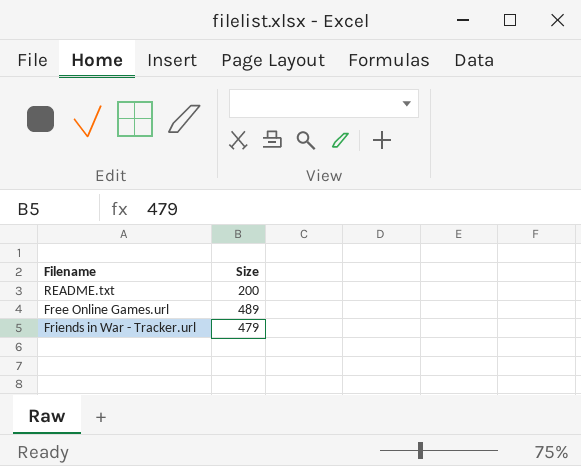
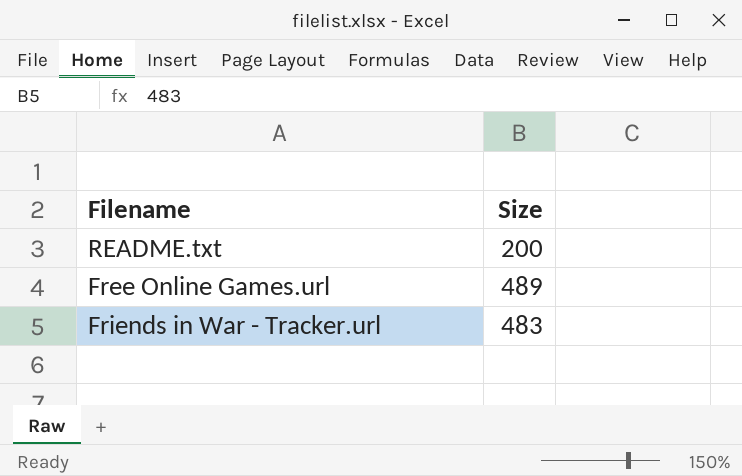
Friends in War - Tracker.url | Size: 479 -> 483

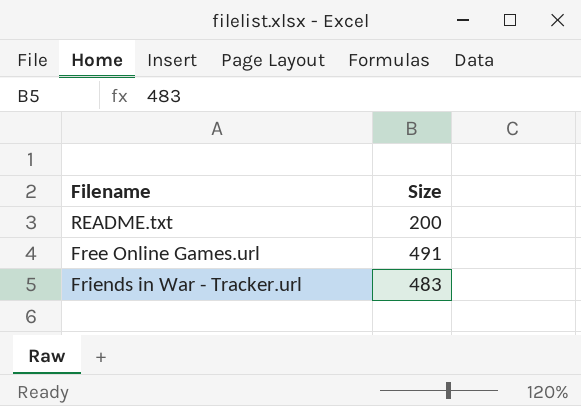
Free Online Games.url | Size: 489 -> 491

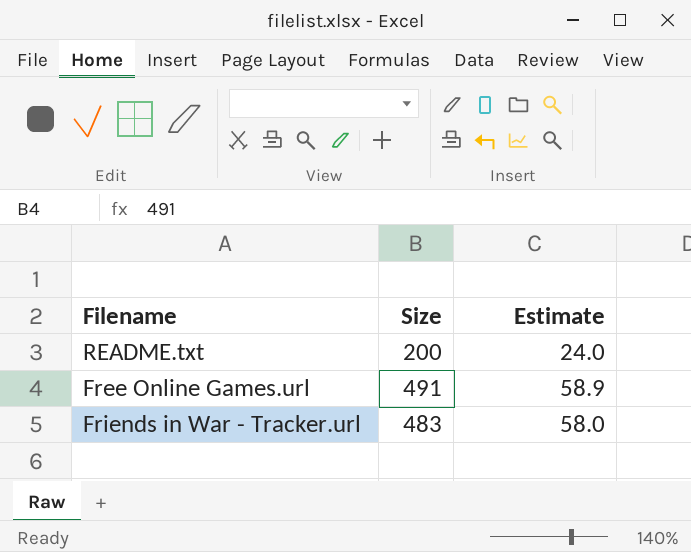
column Estimate | formula: none -> [Size] * 0.12

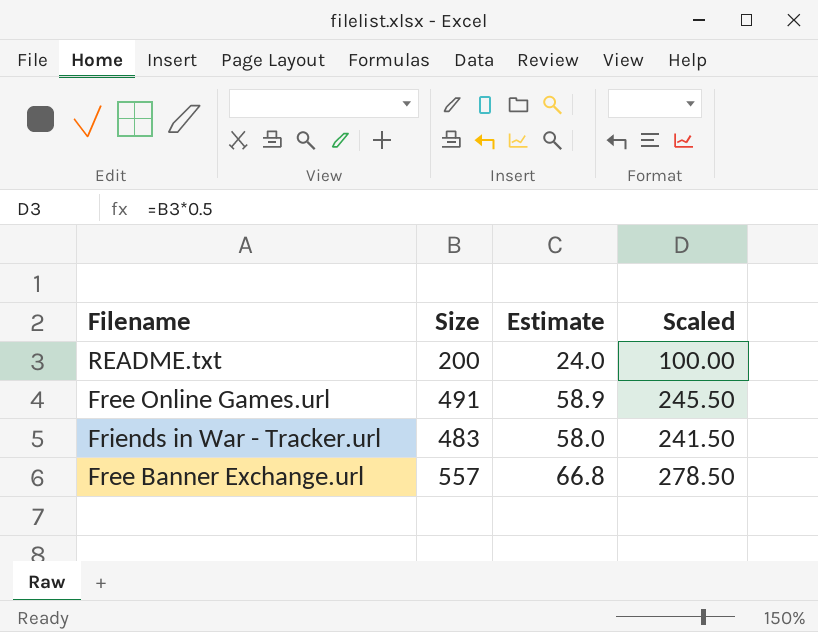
column Scaled | formula: none -> [Size] * 0.5
row Free Banner Exchange.url: none -> 557 | 66.8 | 278.50

